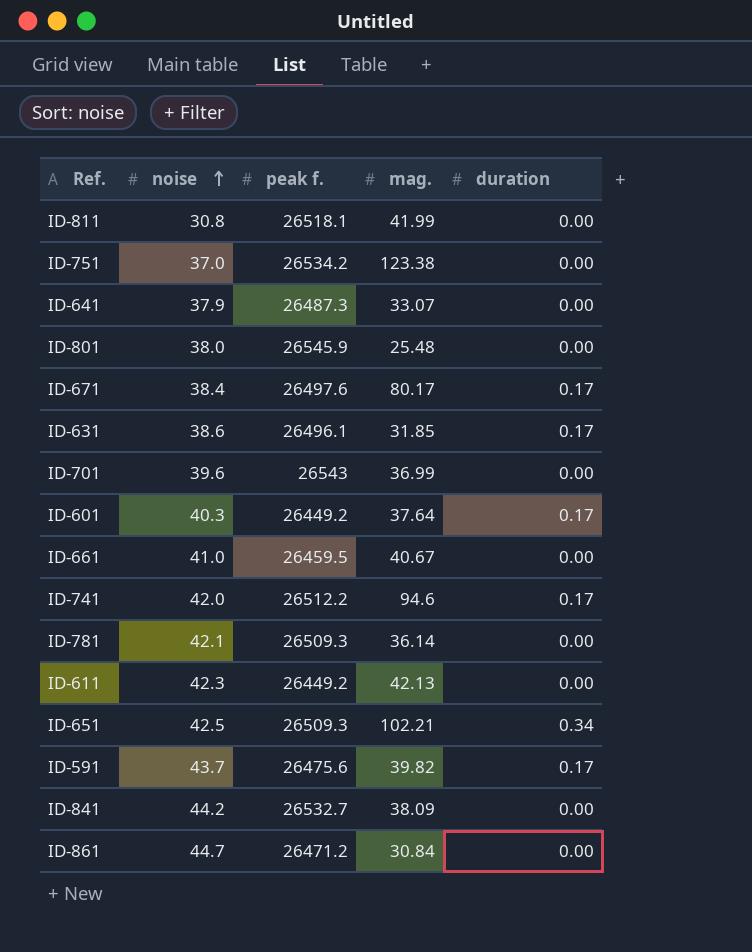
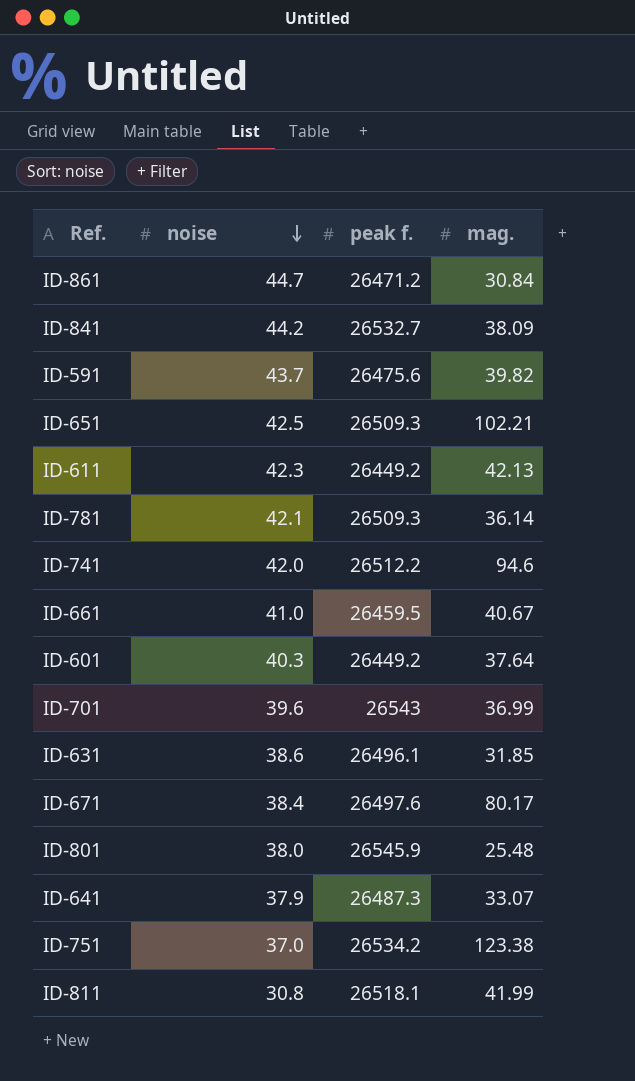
row order: noise ascending -> noise descending
column duration | position: 5 -> none

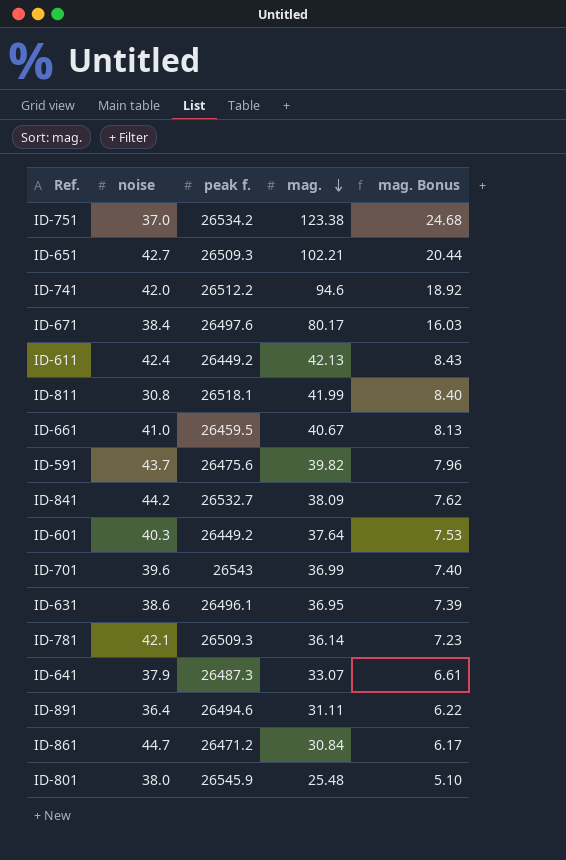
row order: noise descending -> mag. descending
column mag. Bonus | formula: none -> [mag.] * 0.2
ID-651 | noise: 42.5 -> 42.7
ID-611 | noise: 42.3 -> 42.4
ID-631 | mag.: 31.85 -> 36.95
row ID-891: none -> 36.4 | 26494.6 | 31.11 | 6.22

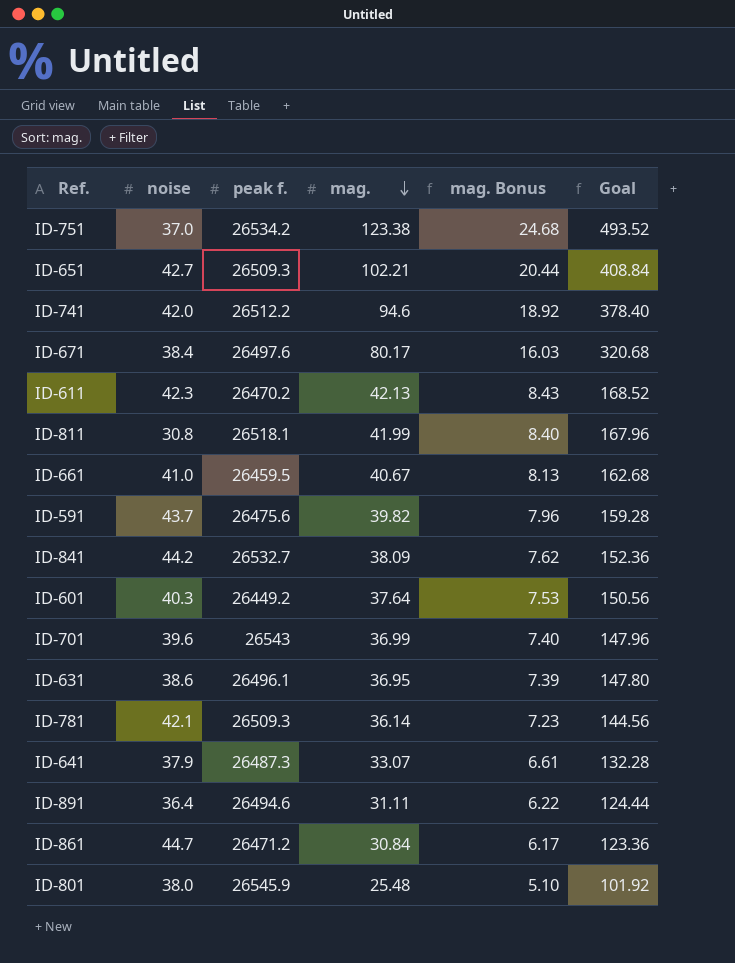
column Goal | formula: none -> [mag.] * 4
ID-611 | noise: 42.4 -> 42.3
ID-611 | peak f.: 26449.2 -> 26470.2

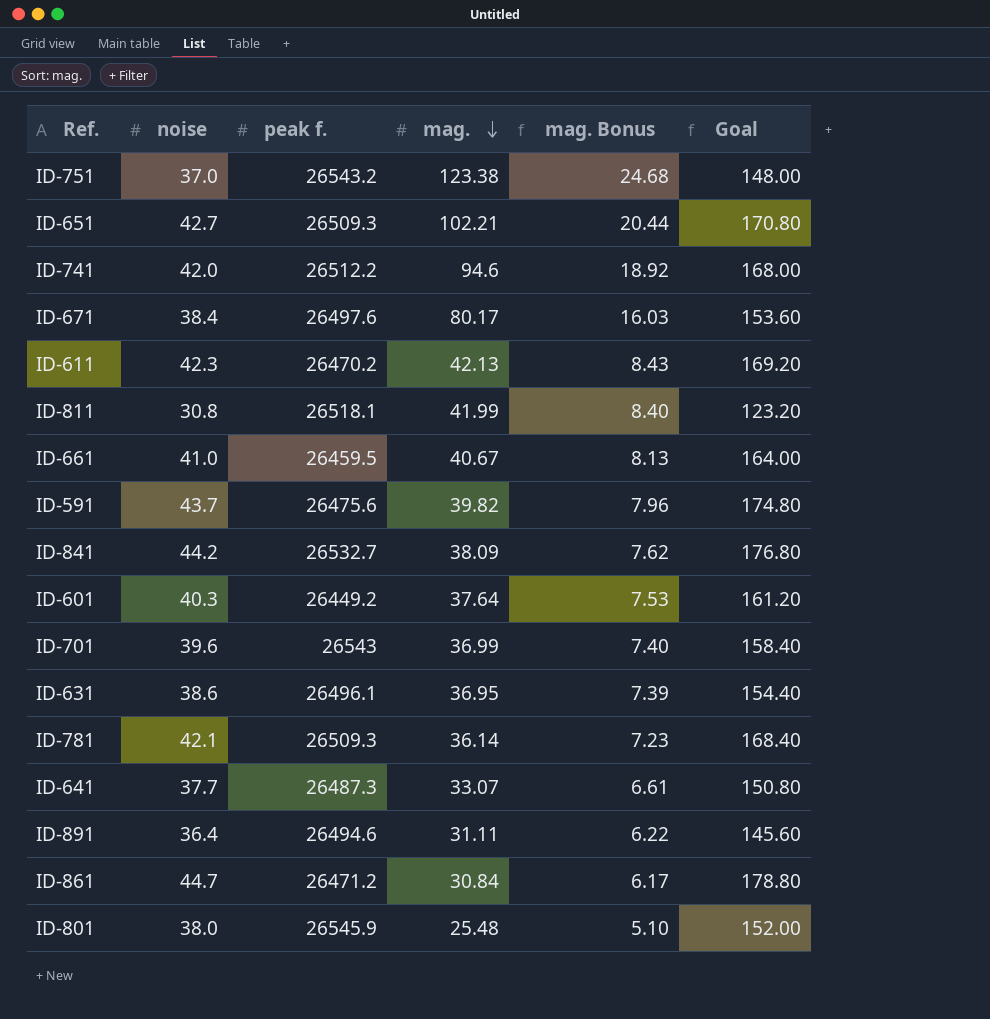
column Goal | formula: [mag.] * 4 -> [noise] * 4
ID-751 | peak f.: 26534.2 -> 26543.2
ID-641 | noise: 37.9 -> 37.7

